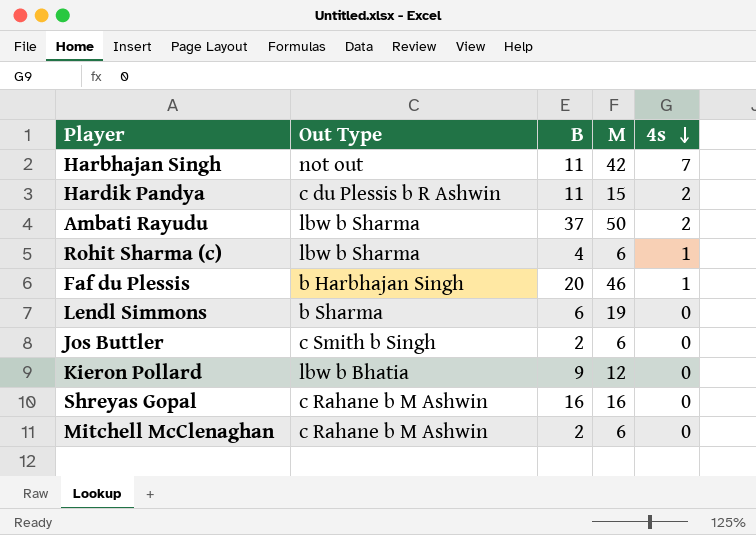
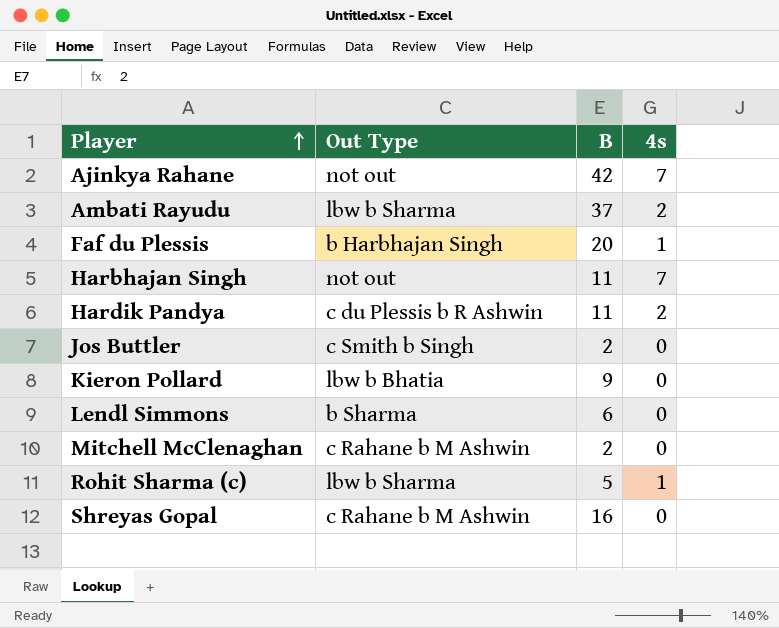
row order: 4s descending -> Player ascending
column M | position: 4 -> none
row Ajinkya Rahane: none -> not out | 42 | 7
Rohit Sharma (c) | B: 4 -> 5

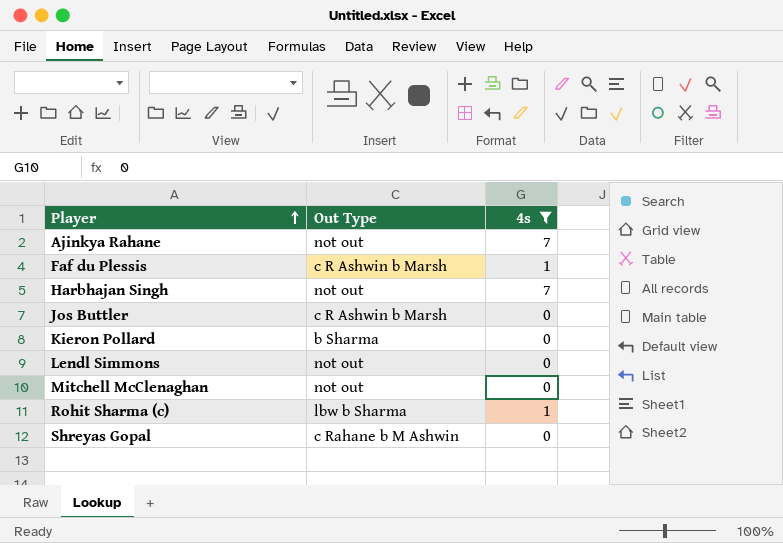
filter: none -> 4s != 2
column B | position: 3 -> none
Faf du Plessis | Out Type: b Harbhajan Singh -> c R Ashwin b Marsh
Jos Buttler | Out Type: c Smith b Singh -> c R Ashwin b Marsh
Kieron Pollard | Out Type: lbw b Bhatia -> b Sharma
Lendl Simmons | Out Type: b Sharma -> not out
Mitchell McClenaghan | Out Type: c Rahane b M Ashwin -> not out

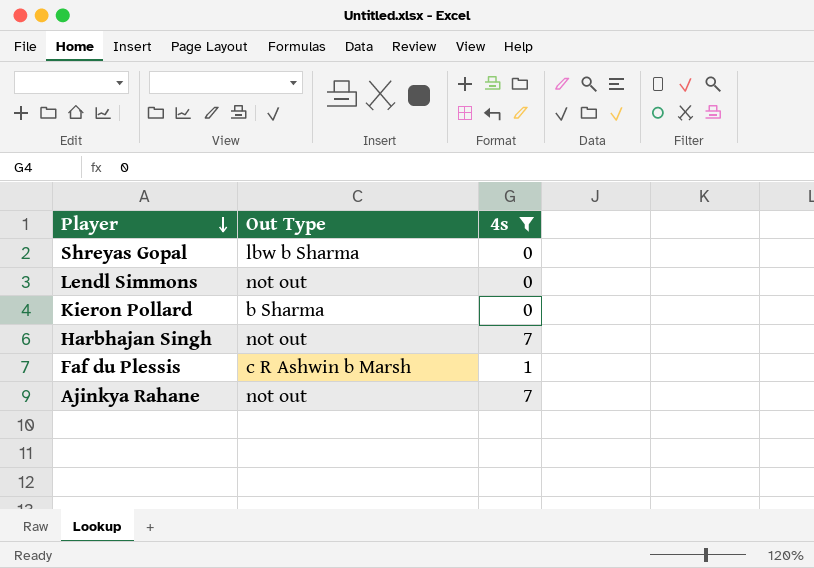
row order: Player ascending -> Player descending
row Jos Buttler: c R Ashwin b Marsh | 0 -> none
row Mitchell McClenaghan: not out | 0 -> none
row Rohit Sharma (c): lbw b Sharma | 1 -> none
Shreyas Gopal | Out Type: c Rahane b M Ashwin -> lbw b Sharma

